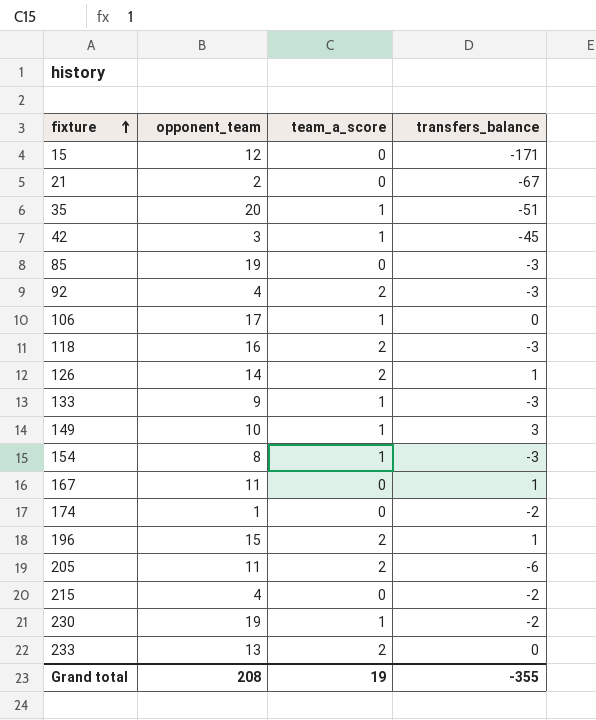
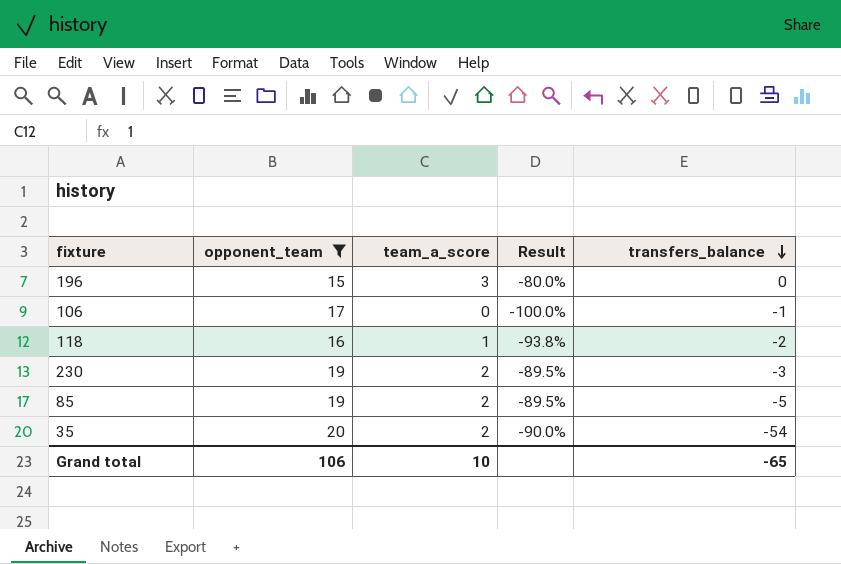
filter: none -> opponent_team >= 15
row order: fixture ascending -> transfers_balance descending
column Result | formula: none -> ([team_a_score] - [opponent_team]) / [opponent_team]
196 | team_a_score: 2 -> 3
196 | transfers_balance: 1 -> 0
106 | team_a_score: 1 -> 0
106 | transfers_balance: 0 -> -1
118 | team_a_score: 2 -> 1
118 | transfers_balance: -3 -> -2
230 | team_a_score: 1 -> 2
230 | transfers_balance: -2 -> -3
85 | team_a_score: 0 -> 2
85 | transfers_balance: -3 -> -5
35 | team_a_score: 1 -> 2
35 | transfers_balance: -51 -> -54
Grand total | opponent_team: 208 -> 106
Grand total | team_a_score: 19 -> 10
Grand total | transfers_balance: -355 -> -65

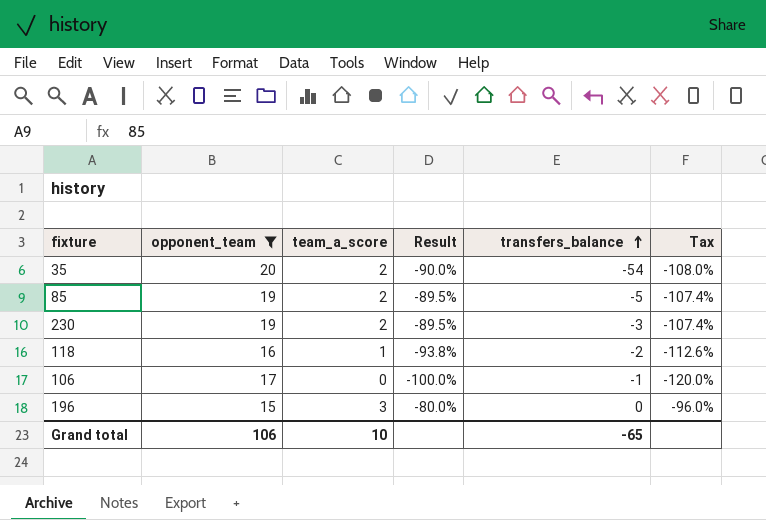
row order: transfers_balance descending -> transfers_balance ascending
column Tax | formula: none -> [Result] * 1.2

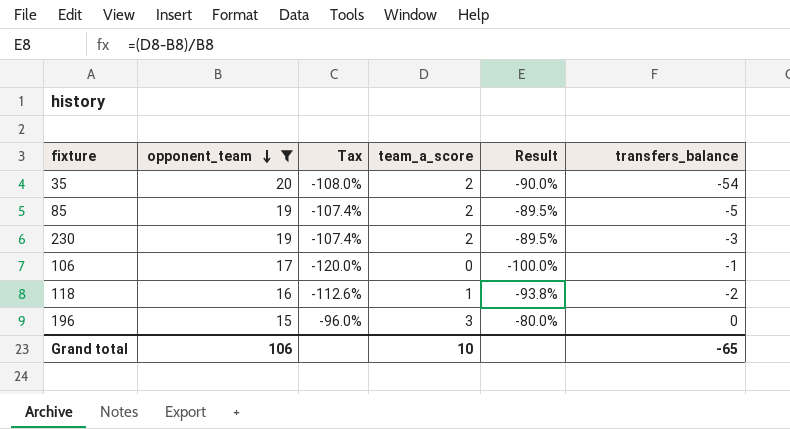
row order: transfers_balance ascending -> opponent_team descending
column Tax | position: 6 -> 3

